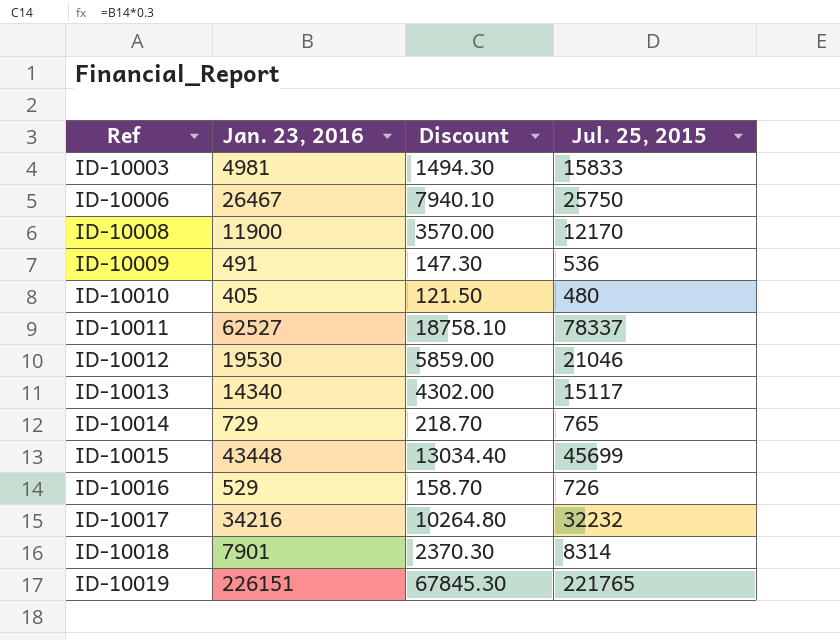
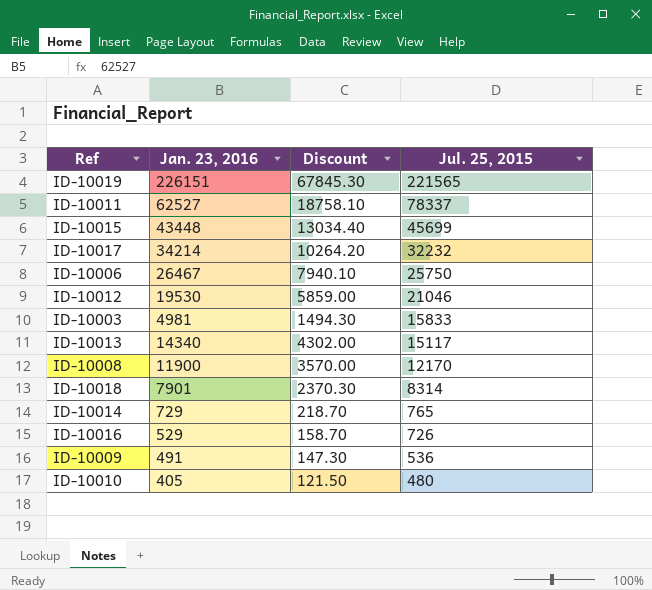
row order: Ref ascending -> Jul. 25, 2015 descending
ID-10019 | Jul. 25, 2015: 221765 -> 221565
ID-10017 | Jan. 23, 2016: 34216 -> 34214
ID-10017 | Discount: 10264.80 -> 10264.20

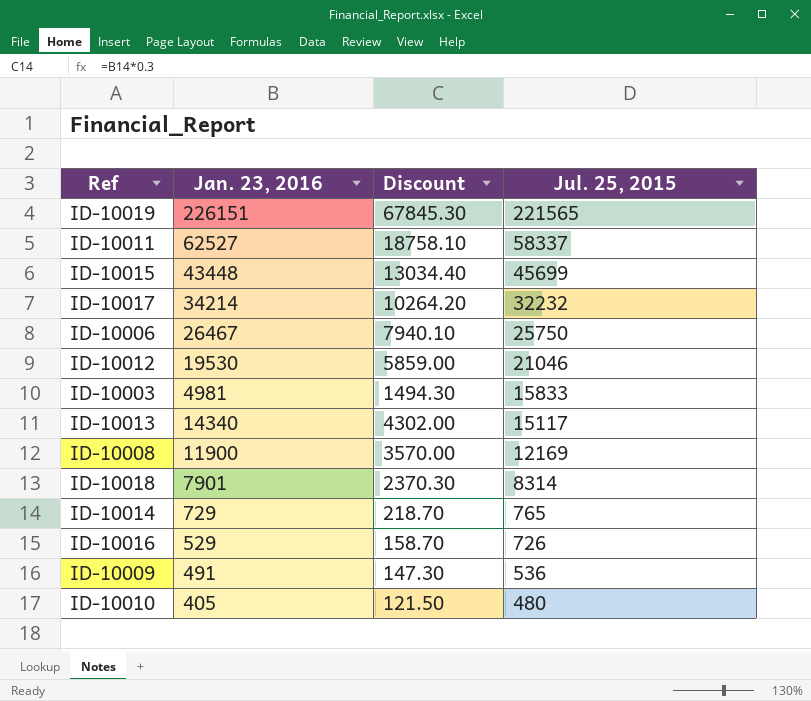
ID-10011 | Jul. 25, 2015: 78337 -> 58337
ID-10008 | Jul. 25, 2015: 12170 -> 12169

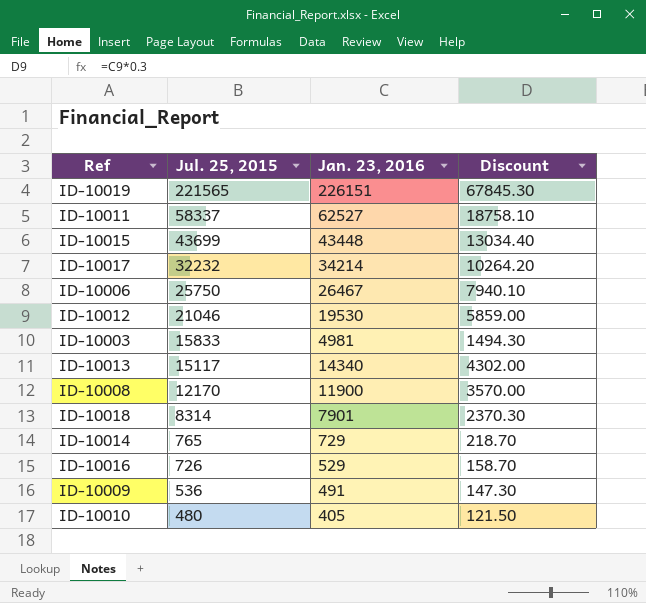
column Jul. 25, 2015 | position: 4 -> 2
ID-10015 | Jul. 25, 2015: 45699 -> 43699
ID-10008 | Jul. 25, 2015: 12169 -> 12170

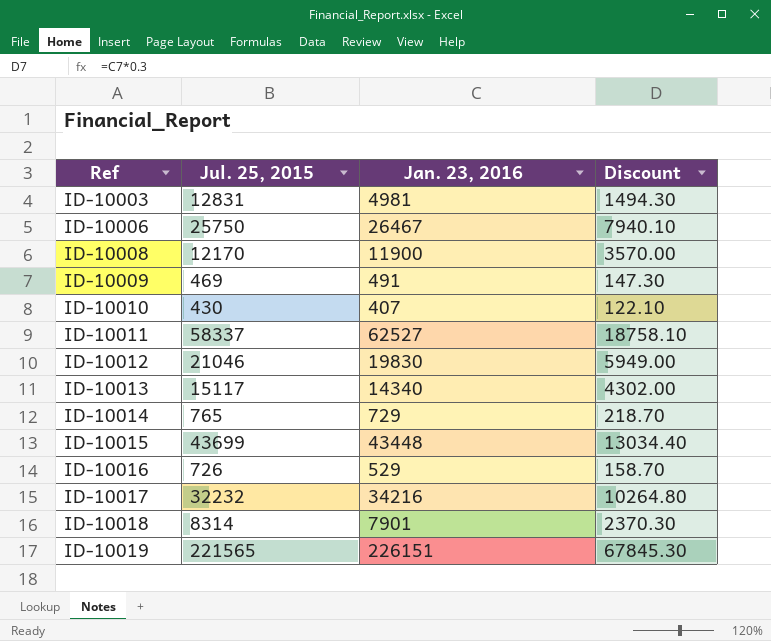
row order: Jul. 25, 2015 descending -> Ref ascending
ID-10003 | Jul. 25, 2015: 15833 -> 12831
ID-10009 | Jul. 25, 2015: 536 -> 469
ID-10010 | Jul. 25, 2015: 480 -> 430
ID-10010 | Jan. 23, 2016: 405 -> 407
ID-10010 | Discount: 121.50 -> 122.10
ID-10012 | Jan. 23, 2016: 19530 -> 19830
ID-10012 | Discount: 5859.00 -> 5949.00
ID-10017 | Jan. 23, 2016: 34214 -> 34216
ID-10017 | Discount: 10264.20 -> 10264.80

